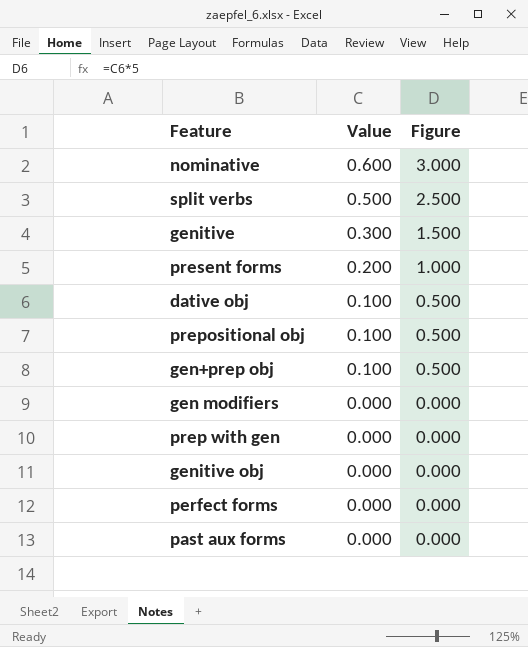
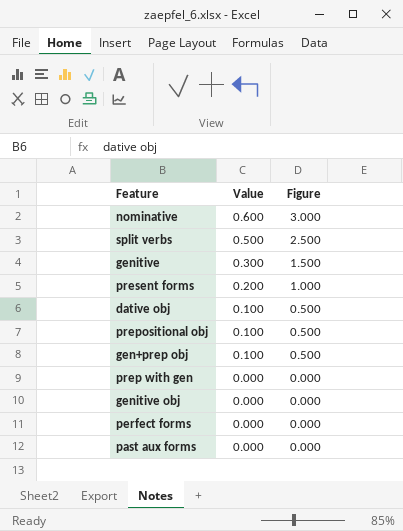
row gen modifiers: 0.000 | 0.000 -> none

